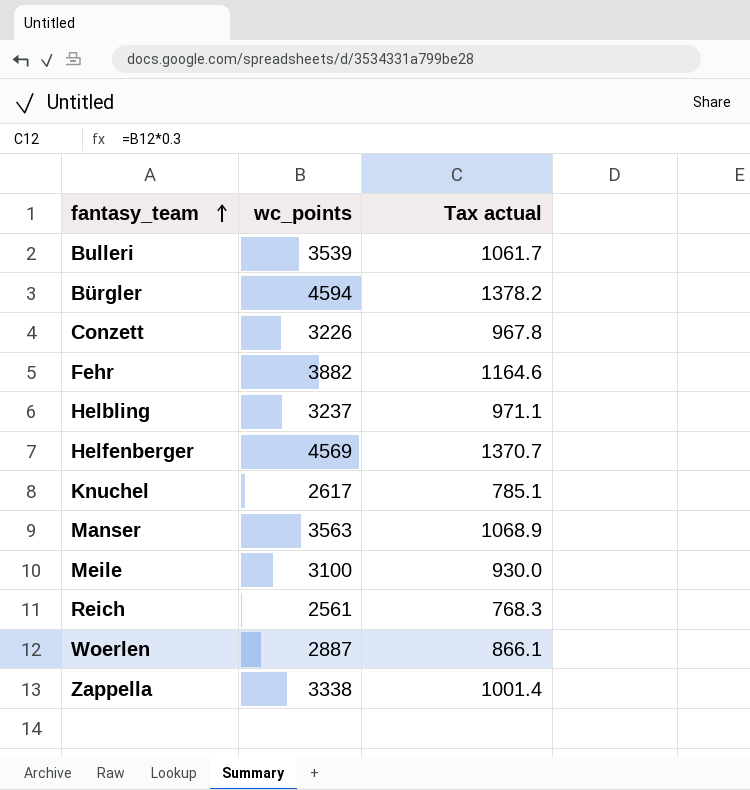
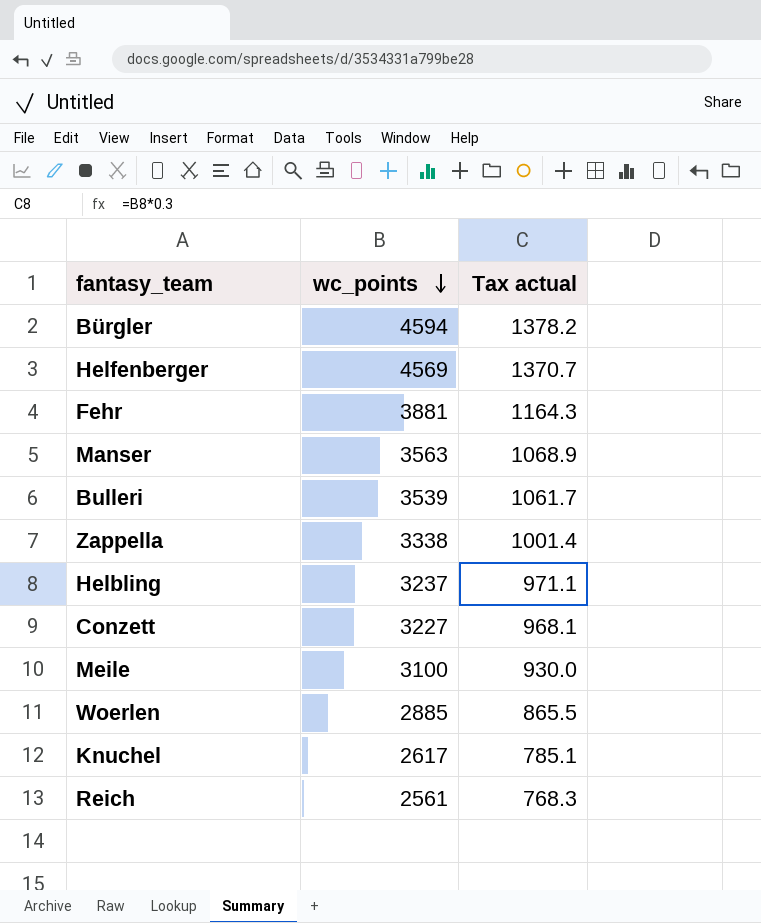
row order: fantasy_team ascending -> wc_points descending
Fehr | wc_points: 3882 -> 3881
Fehr | Tax actual: 1164.6 -> 1164.3
Conzett | wc_points: 3226 -> 3227
Conzett | Tax actual: 967.8 -> 968.1
Woerlen | wc_points: 2887 -> 2885
Woerlen | Tax actual: 866.1 -> 865.5

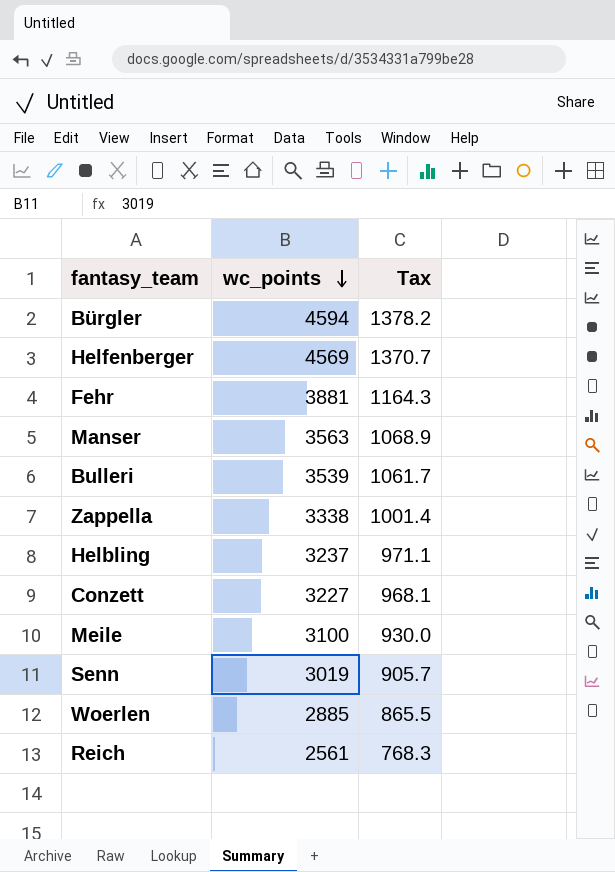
column name: Tax actual -> Tax
row Knuchel: 2617 | 785.1 -> none
row Senn: none -> 3019 | 905.7

